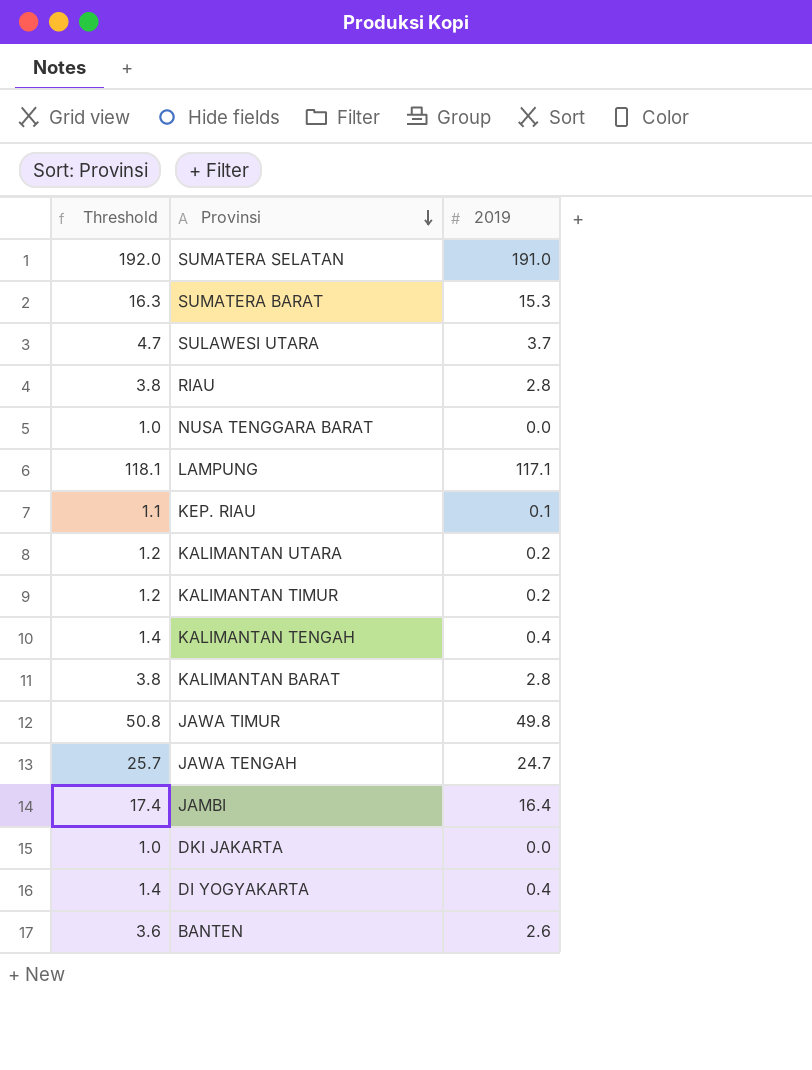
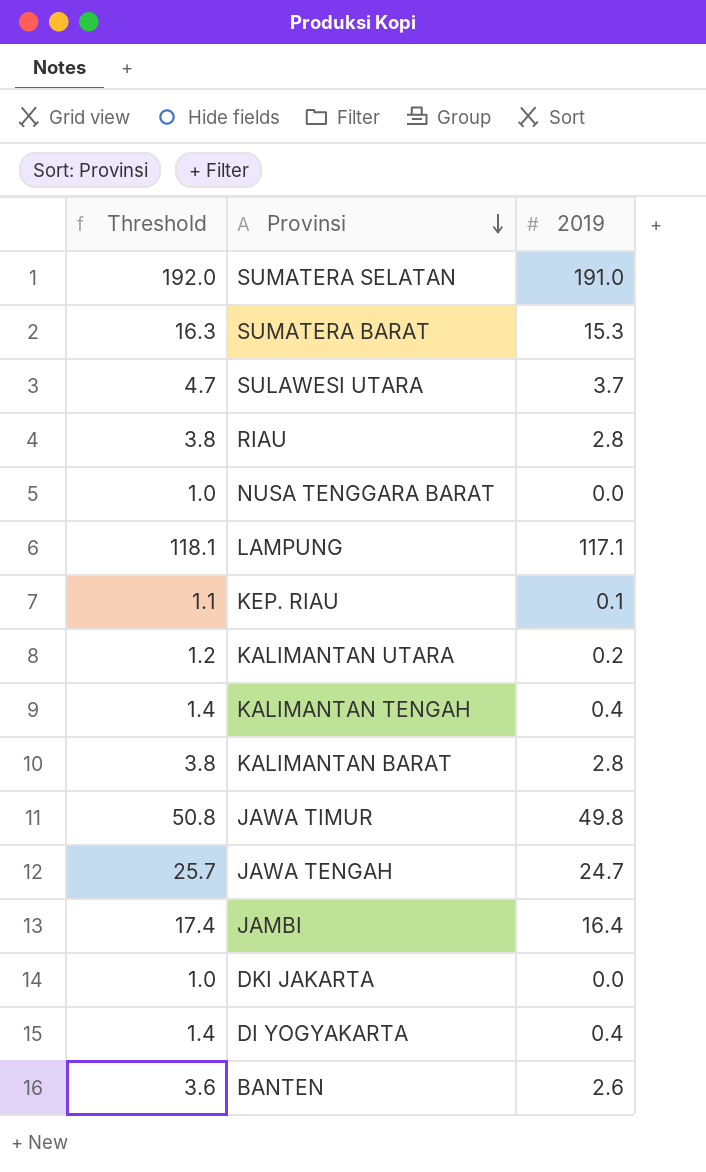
row KALIMANTAN TIMUR: 1.2 | 0.2 -> none

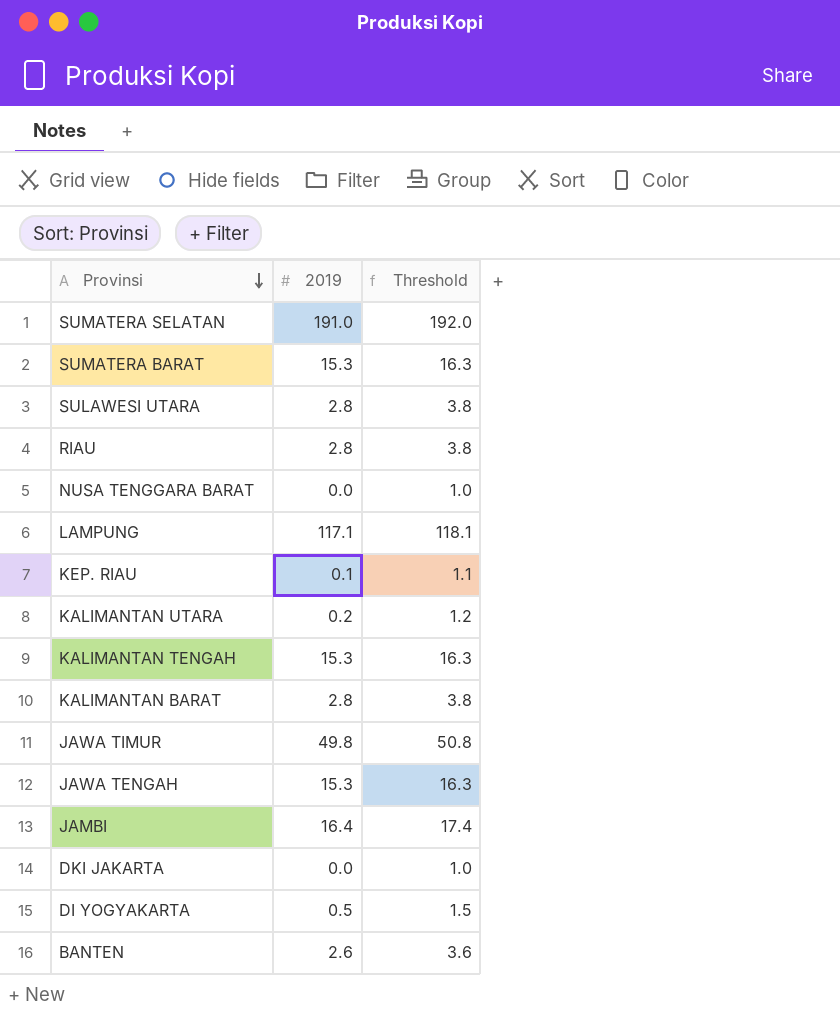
column Threshold | position: 1 -> 3
SULAWESI UTARA | 2019: 3.7 -> 2.8
SULAWESI UTARA | Threshold: 4.7 -> 3.8
KALIMANTAN TENGAH | 2019: 0.4 -> 15.3
KALIMANTAN TENGAH | Threshold: 1.4 -> 16.3
JAWA TENGAH | 2019: 24.7 -> 15.3
JAWA TENGAH | Threshold: 25.7 -> 16.3
DI YOGYAKARTA | 2019: 0.4 -> 0.5
DI YOGYAKARTA | Threshold: 1.4 -> 1.5

